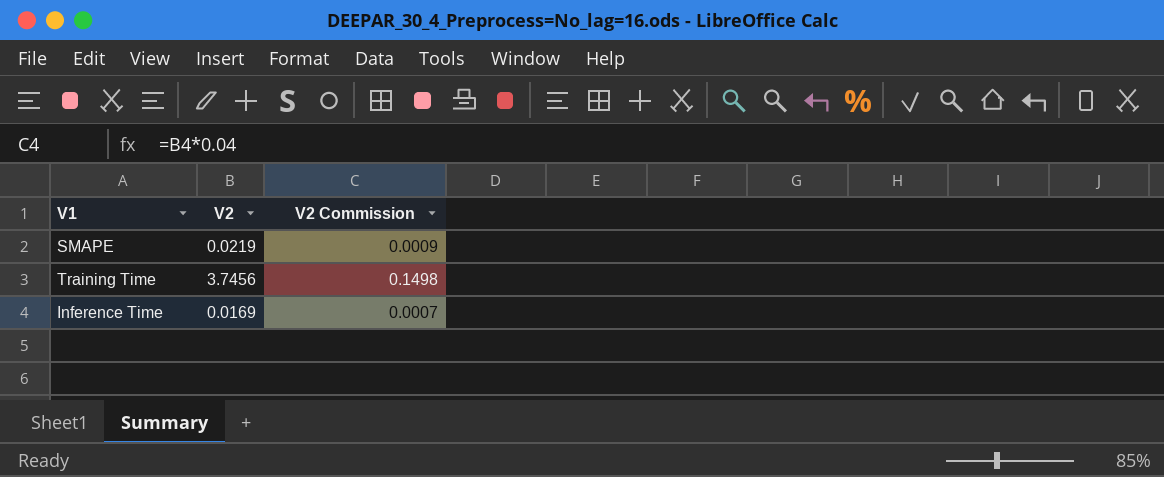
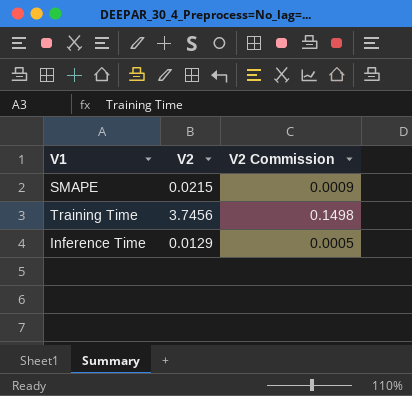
SMAPE | V2: 0.0219 -> 0.0215
Inference Time | V2: 0.0169 -> 0.0129
Inference Time | V2 Commission: 0.0007 -> 0.0005

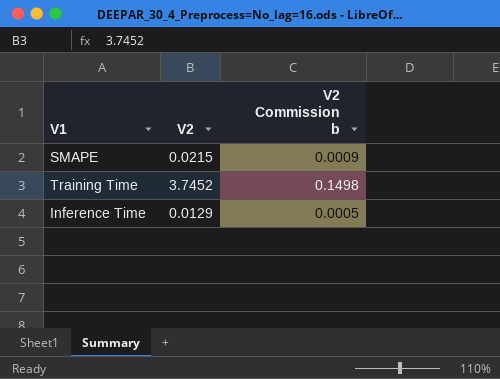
column name: V2 Commission -> V2 Commission b
Training Time | V2: 3.7456 -> 3.7452

